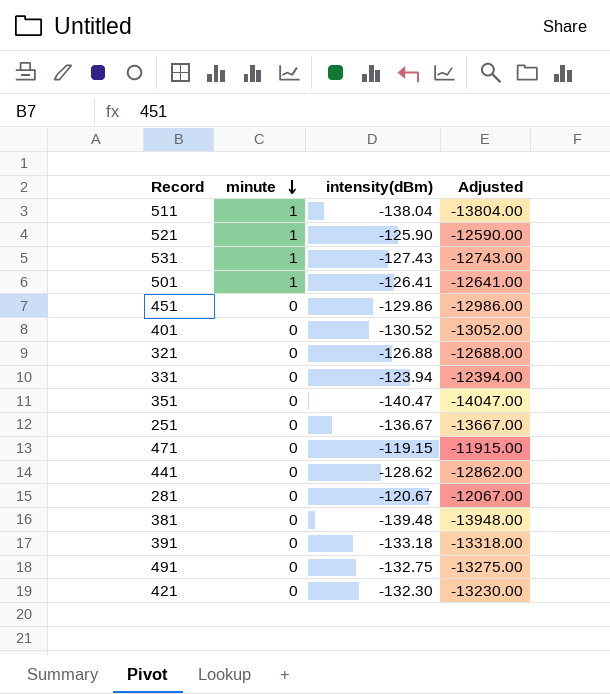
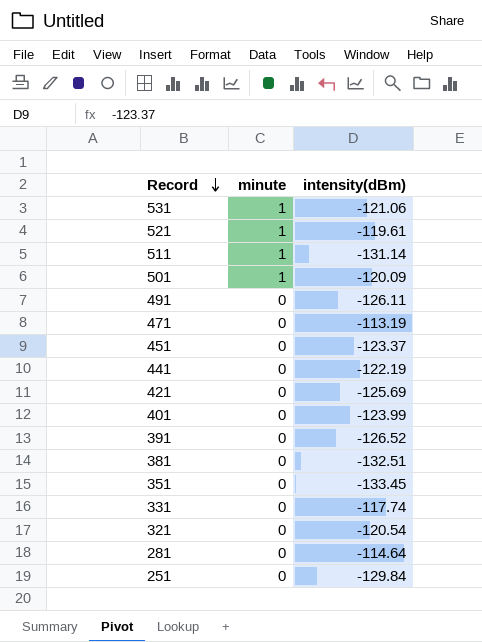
row order: minute descending -> Record descending
column Adjusted | formula: [intensity(dBm)] * 100 -> none
531 | intensity(dBm): -127.43 -> -121.06
521 | intensity(dBm): -125.90 -> -119.61
511 | intensity(dBm): -138.04 -> -131.14
501 | intensity(dBm): -126.41 -> -120.09
491 | intensity(dBm): -132.75 -> -126.11
471 | intensity(dBm): -119.15 -> -113.19
451 | intensity(dBm): -129.86 -> -123.37
441 | intensity(dBm): -128.62 -> -122.19
421 | intensity(dBm): -132.30 -> -125.69
401 | intensity(dBm): -130.52 -> -123.99
391 | intensity(dBm): -133.18 -> -126.52
381 | intensity(dBm): -139.48 -> -132.51
351 | intensity(dBm): -140.47 -> -133.45
331 | intensity(dBm): -123.94 -> -117.74
321 | intensity(dBm): -126.88 -> -120.54
281 | intensity(dBm): -120.67 -> -114.64
251 | intensity(dBm): -136.67 -> -129.84

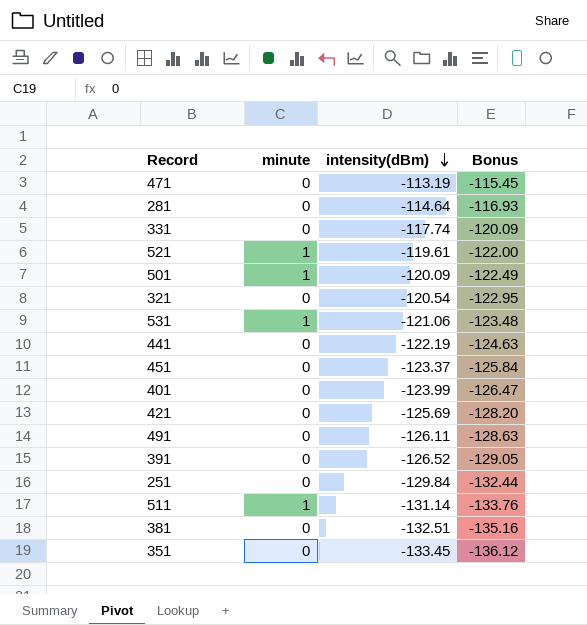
row order: Record descending -> intensity(dBm) descending
column Bonus | formula: none -> [intensity(dBm)] * 1.02

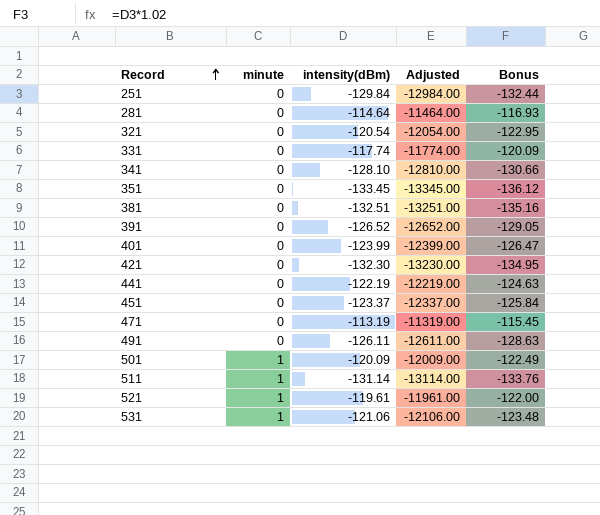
row order: intensity(dBm) descending -> Record ascending
column Adjusted | formula: none -> [intensity(dBm)] * 100
row 341: none -> 0 | -128.10 | -12810.00 | -130.66
421 | intensity(dBm): -125.69 -> -132.30
421 | Bonus: -128.20 -> -134.95

